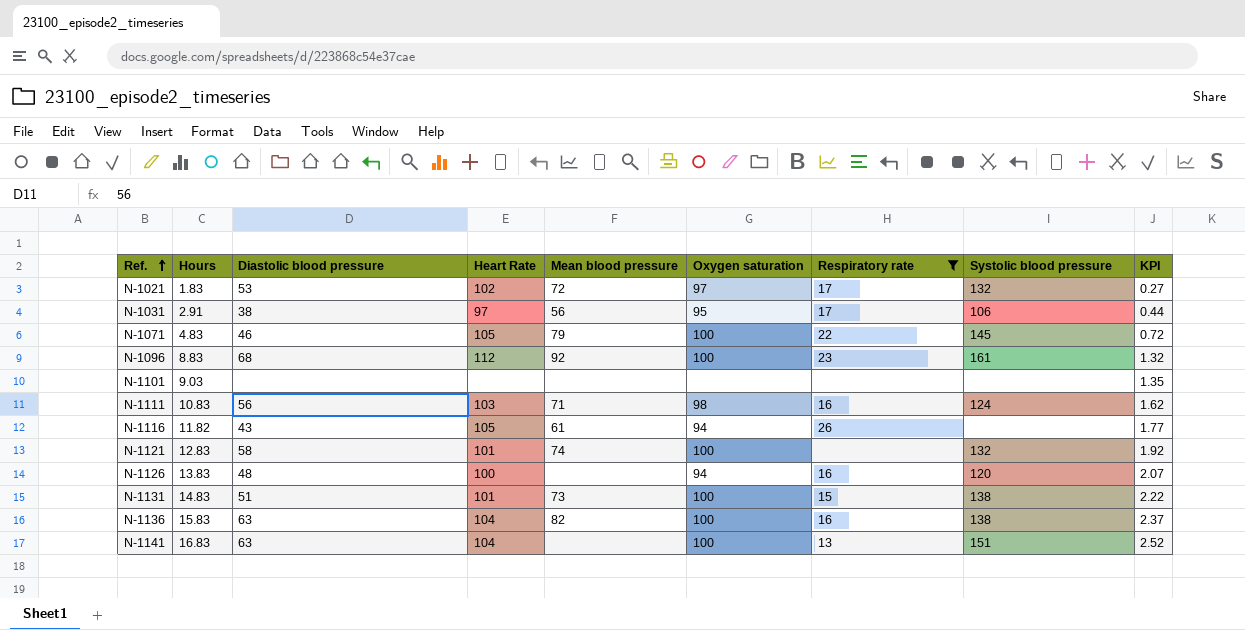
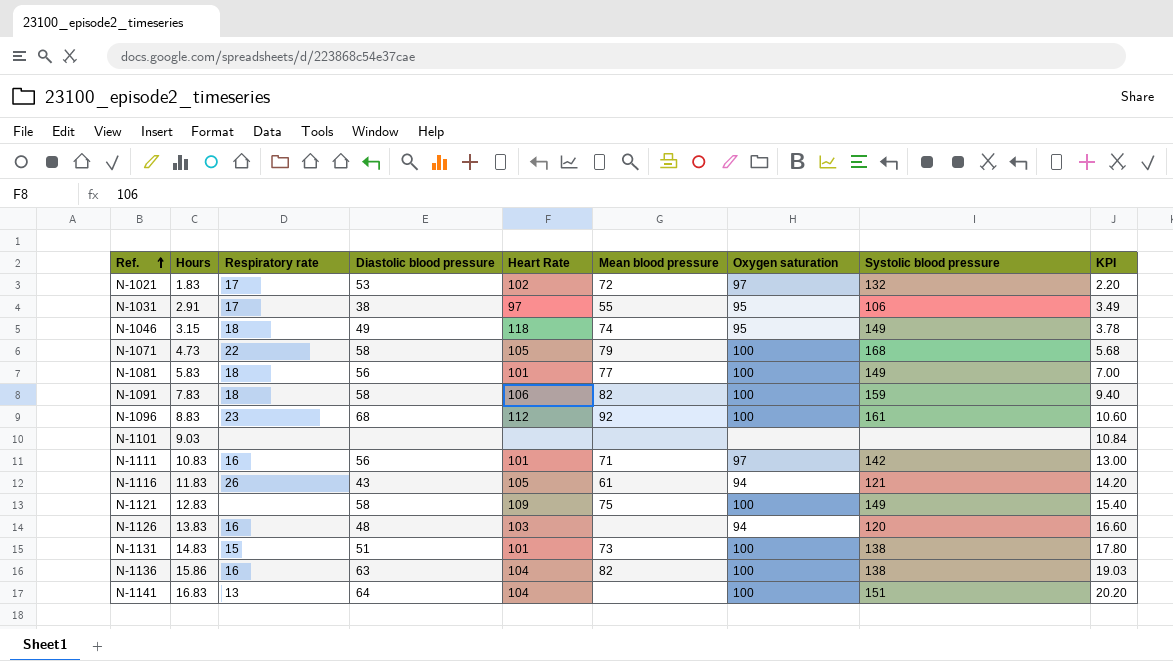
filter: Respiratory rate != 18 -> none
column Respiratory rate | position: 7 -> 3
column KPI | formula: [Hours] * 0.15 -> [Hours] * 1.2
N-1031 | Mean blood pressure: 56 -> 55
N-1071 | Hours: 4.83 -> 4.73
N-1071 | Diastolic blood pressure: 46 -> 58
N-1071 | Systolic blood pressure: 145 -> 168
N-1111 | Heart Rate: 103 -> 101
N-1111 | Oxygen saturation: 98 -> 97
N-1111 | Systolic blood pressure: 124 -> 142
N-1116 | Hours: 11.82 -> 11.83
N-1116 | Systolic blood pressure: none -> 121
N-1121 | Heart Rate: 101 -> 109
N-1121 | Mean blood pressure: 74 -> 75
N-1121 | Systolic blood pressure: 132 -> 149
N-1126 | Heart Rate: 100 -> 103
N-1136 | Hours: 15.83 -> 15.86
N-1141 | Diastolic blood pressure: 63 -> 64

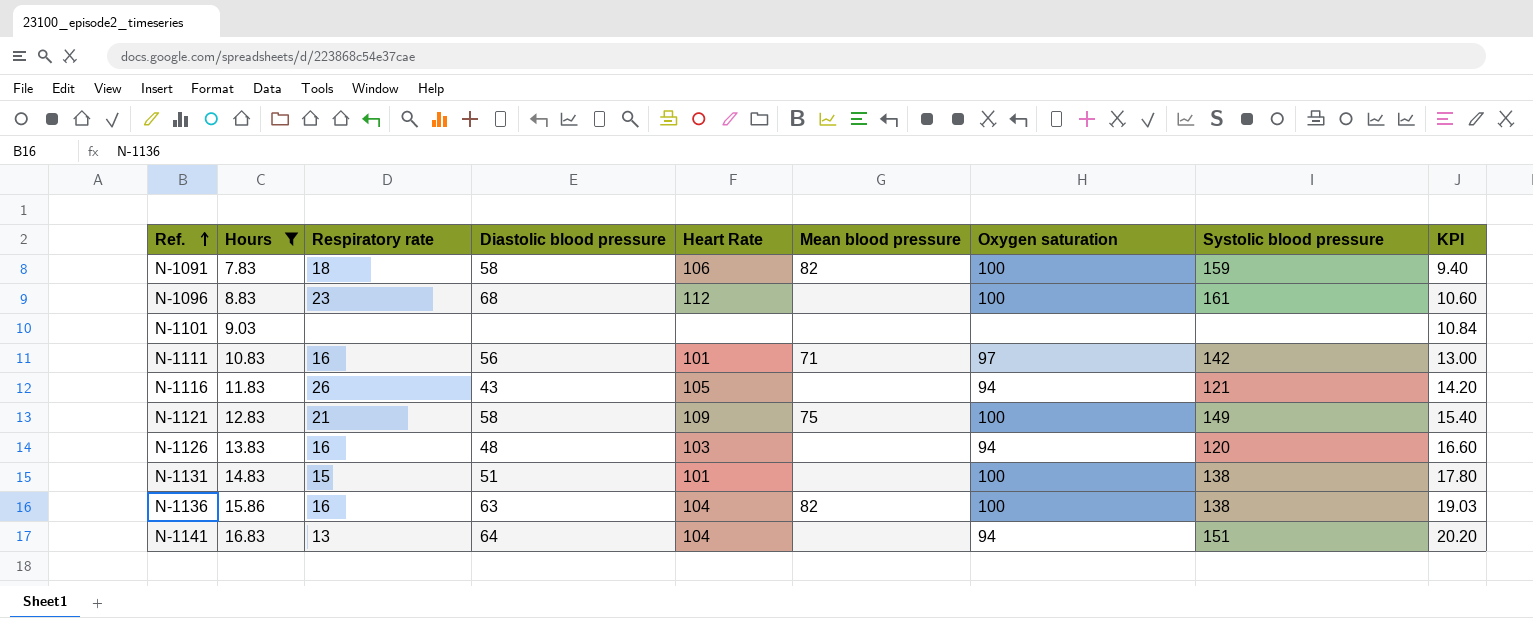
filter: none -> Hours >= 7.83
N-1096 | Mean blood pressure: 92 -> none
N-1116 | Mean blood pressure: 61 -> none
N-1121 | Respiratory rate: none -> 21
N-1131 | Mean blood pressure: 73 -> none
N-1141 | Oxygen saturation: 100 -> 94

